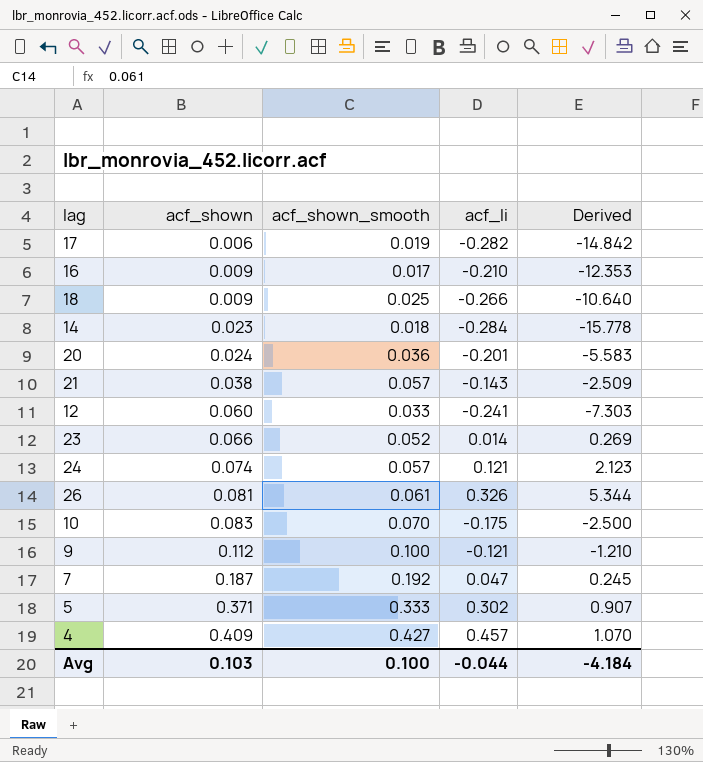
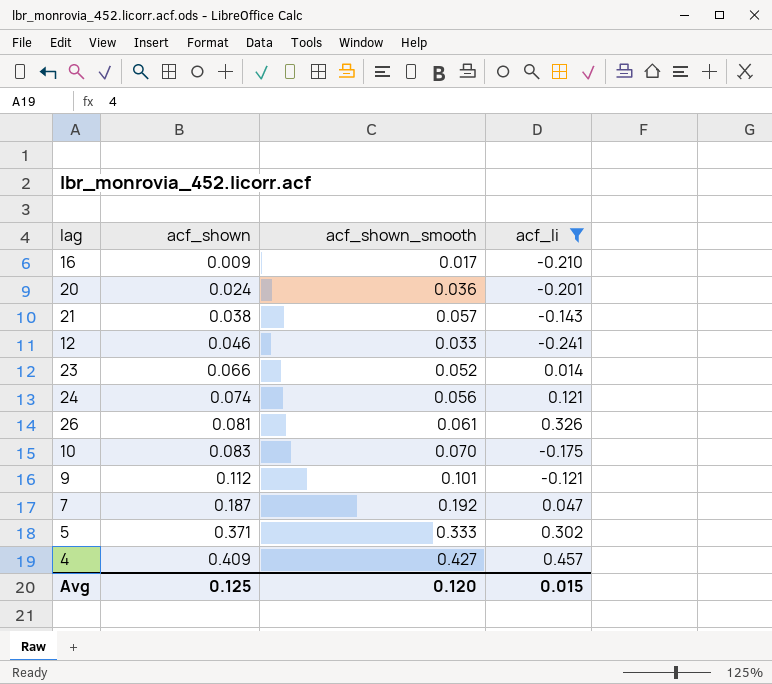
filter: none -> acf_li >= -0.241
column Derived | formula: [acf_li] / [acf_shown_smooth] -> none
12 | acf_shown: 0.060 -> 0.046
24 | acf_shown_smooth: 0.057 -> 0.056
9 | acf_shown_smooth: 0.100 -> 0.101
Avg | acf_shown: 0.103 -> 0.125
Avg | acf_shown_smooth: 0.100 -> 0.120
Avg | acf_li: -0.044 -> 0.015

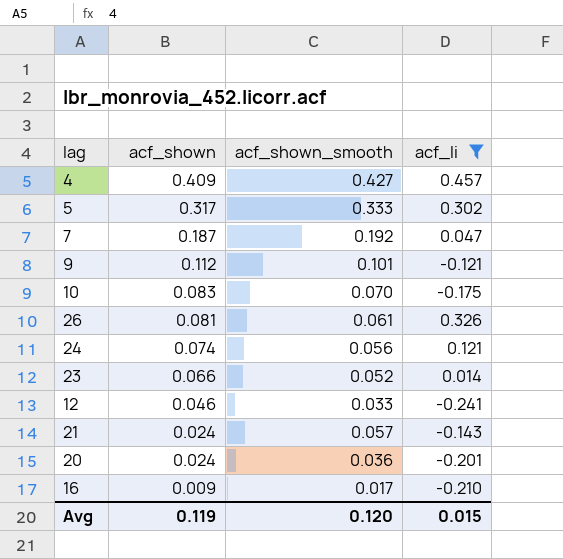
row order: acf_shown ascending -> acf_shown descending
5 | acf_shown: 0.371 -> 0.317
21 | acf_shown: 0.038 -> 0.024
Avg | acf_shown: 0.125 -> 0.119

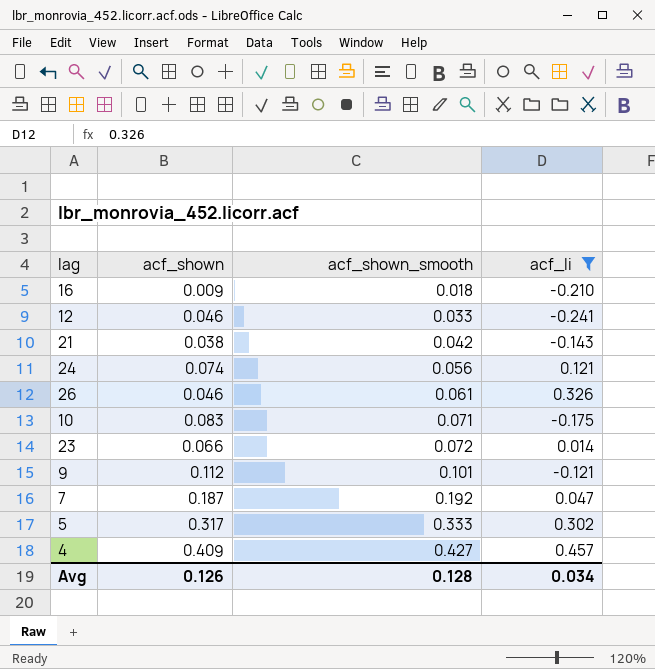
row order: acf_shown descending -> acf_shown_smooth ascending
row 20: 0.024 | 0.036 | -0.201 -> none
16 | acf_shown_smooth: 0.017 -> 0.018
21 | acf_shown: 0.024 -> 0.038
21 | acf_shown_smooth: 0.057 -> 0.042
26 | acf_shown: 0.081 -> 0.046
10 | acf_shown_smooth: 0.070 -> 0.071
23 | acf_shown_smooth: 0.052 -> 0.072
Avg | acf_shown: 0.119 -> 0.126
Avg | acf_shown_smooth: 0.120 -> 0.128
Avg | acf_li: 0.015 -> 0.034

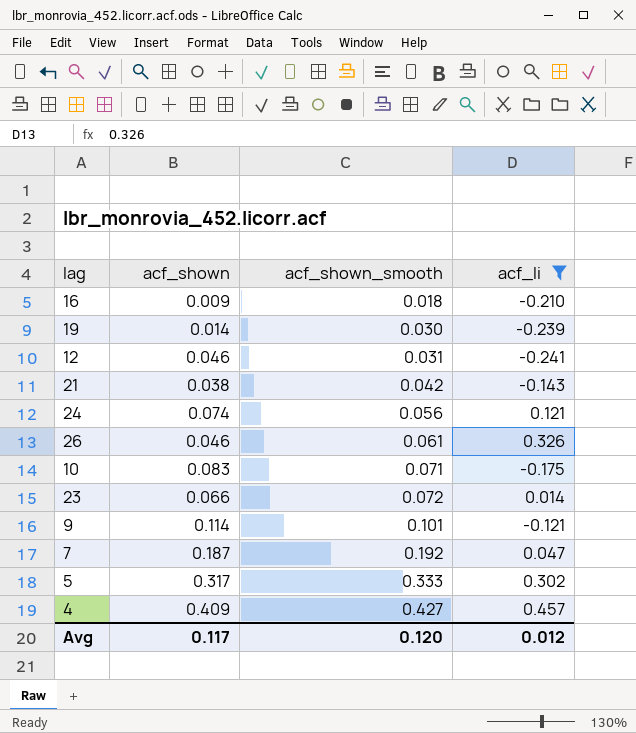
row 19: none -> 0.014 | 0.030 | -0.239
12 | acf_shown_smooth: 0.033 -> 0.031
9 | acf_shown: 0.112 -> 0.114
Avg | acf_shown: 0.126 -> 0.117
Avg | acf_shown_smooth: 0.128 -> 0.120
Avg | acf_li: 0.034 -> 0.012

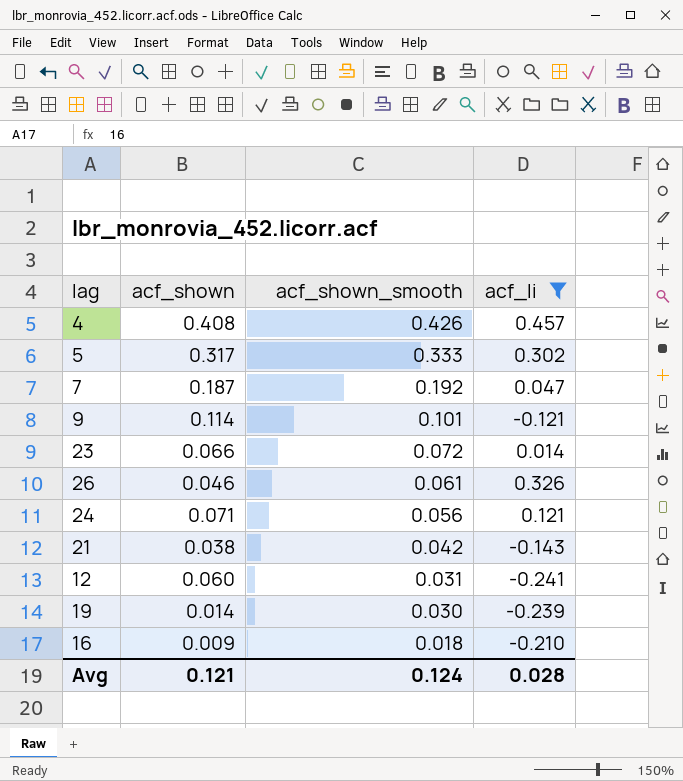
row order: acf_shown_smooth ascending -> acf_shown_smooth descending
row 10: 0.083 | 0.071 | -0.175 -> none
4 | acf_shown: 0.409 -> 0.408
4 | acf_shown_smooth: 0.427 -> 0.426
24 | acf_shown: 0.074 -> 0.071
12 | acf_shown: 0.046 -> 0.060
Avg | acf_shown: 0.117 -> 0.121
Avg | acf_shown_smooth: 0.120 -> 0.124
Avg | acf_li: 0.012 -> 0.028

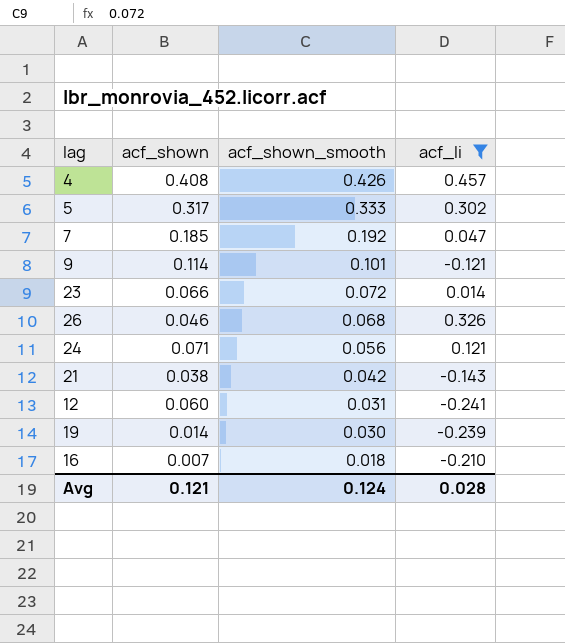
7 | acf_shown: 0.187 -> 0.185
26 | acf_shown_smooth: 0.061 -> 0.068
16 | acf_shown: 0.009 -> 0.007

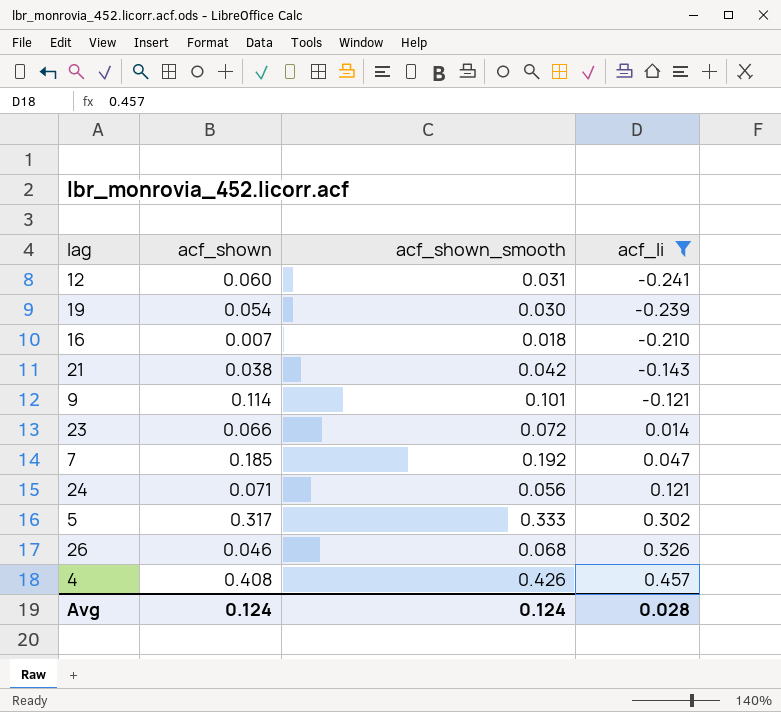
row order: acf_shown_smooth descending -> acf_li ascending
19 | acf_shown: 0.014 -> 0.054
Avg | acf_shown: 0.121 -> 0.124

